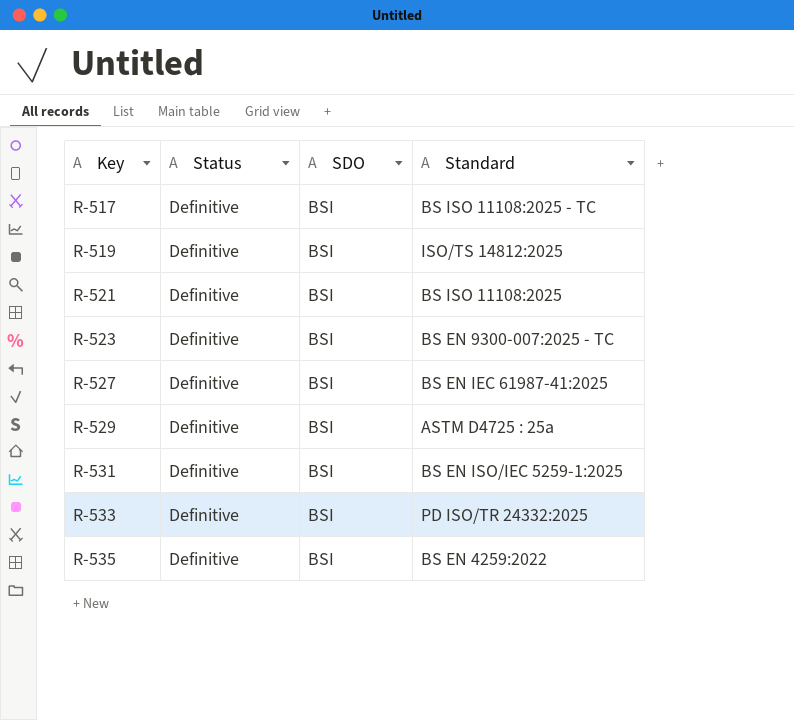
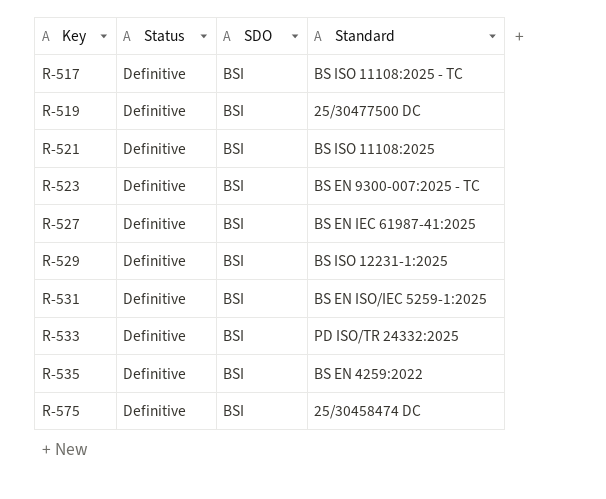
R-519 | Standard: ISO/TS 14812:2025 -> 25/30477500 DC
R-529 | Standard: ASTM D4725 : 25a -> BS ISO 12231-1:2025
row R-575: none -> Definitive | BSI | 25/30458474 DC

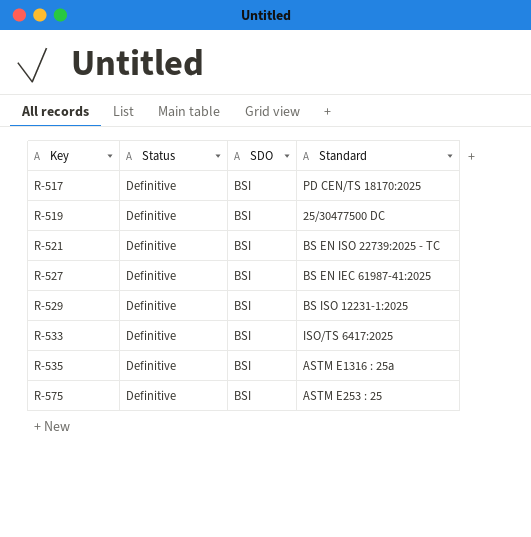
row R-523: Definitive | BSI | BS EN 9300-007:2025 - TC -> none
row R-531: Definitive | BSI | BS EN ISO/IEC 5259-1:2025 -> none
R-517 | Standard: BS ISO 11108:2025 - TC -> PD CEN/TS 18170:2025
R-521 | Standard: BS ISO 11108:2025 -> BS EN ISO 22739:2025 - TC
R-533 | Standard: PD ISO/TR 24332:2025 -> ISO/TS 6417:2025
R-535 | Standard: BS EN 4259:2022 -> ASTM E1316 : 25a
R-575 | Standard: 25/30458474 DC -> ASTM E253 : 25

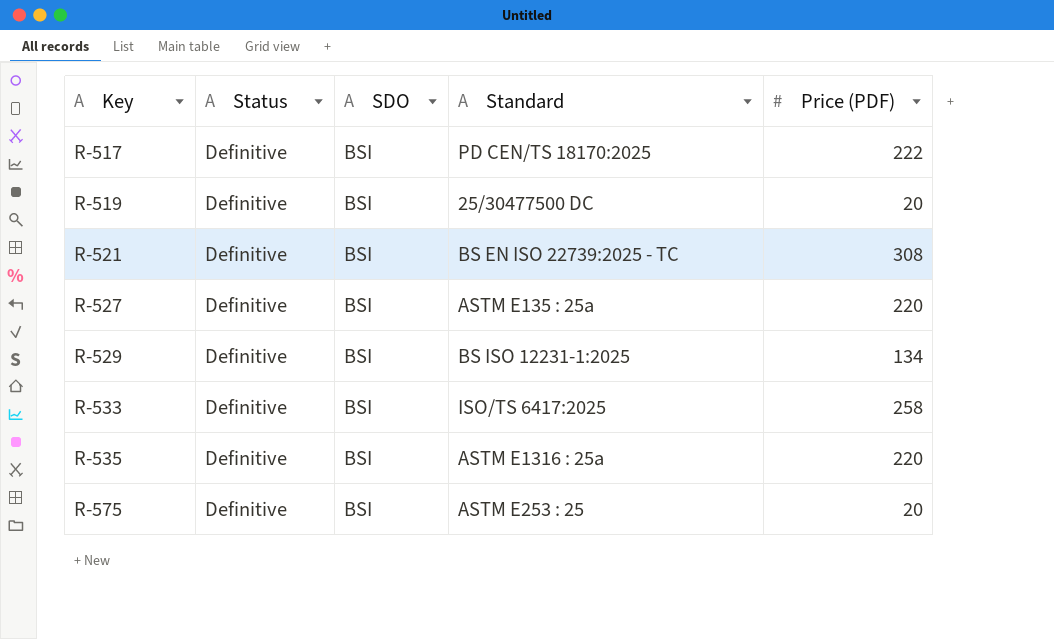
column Price (PDF) | position: none -> 5
R-527 | Standard: BS EN IEC 61987-41:2025 -> ASTM E135 : 25a

